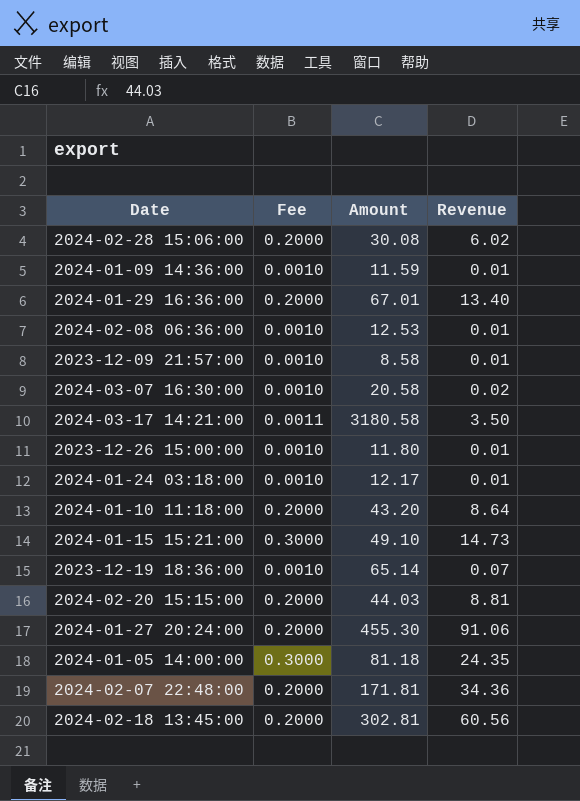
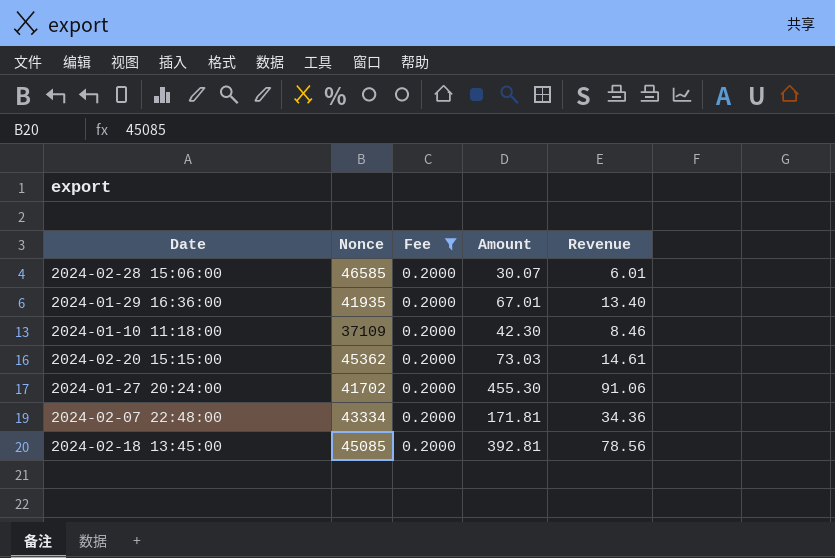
filter: none -> Fee = 0.2000
column Nonce | position: none -> 2
2024-02-28 15:06:00 | Amount: 30.08 -> 30.07
2024-02-28 15:06:00 | Revenue: 6.02 -> 6.01
2024-01-10 11:18:00 | Amount: 43.20 -> 42.30
2024-01-10 11:18:00 | Revenue: 8.64 -> 8.46
2024-02-20 15:15:00 | Amount: 44.03 -> 73.03
2024-02-20 15:15:00 | Revenue: 8.81 -> 14.61
2024-02-18 13:45:00 | Amount: 302.81 -> 392.81
2024-02-18 13:45:00 | Revenue: 60.56 -> 78.56

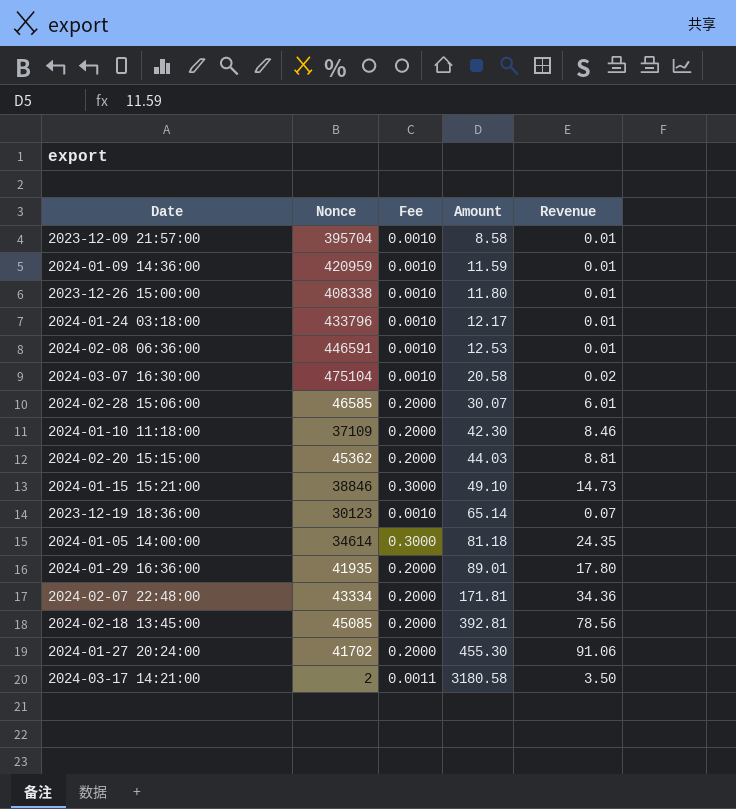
filter: Fee = 0.2000 -> none
row order: none -> Amount ascending
2024-02-20 15:15:00 | Amount: 73.03 -> 44.03
2024-02-20 15:15:00 | Revenue: 14.61 -> 8.81
2024-01-29 16:36:00 | Amount: 67.01 -> 89.01
2024-01-29 16:36:00 | Revenue: 13.40 -> 17.80

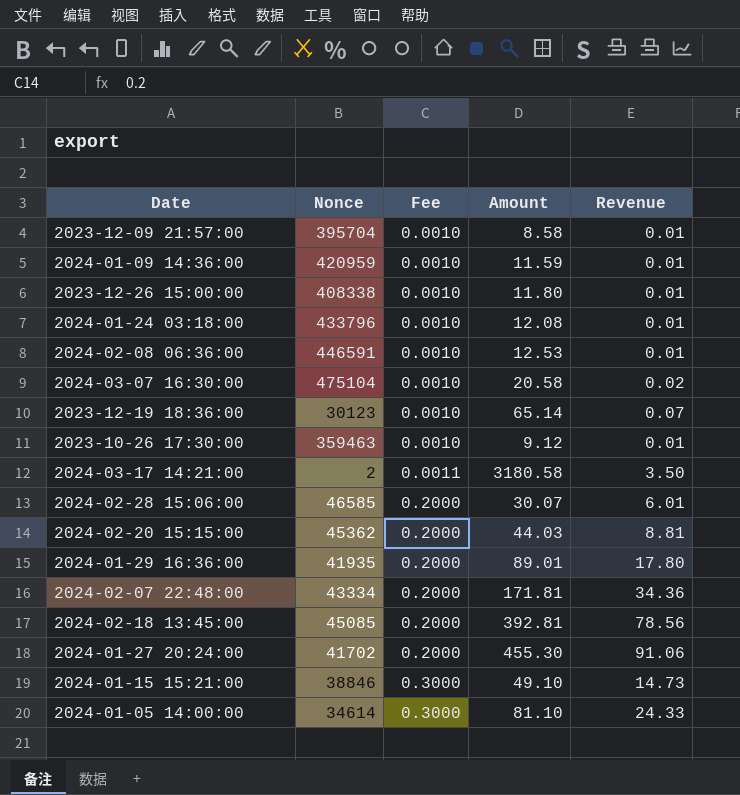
row order: Amount ascending -> Fee ascending
row 2024-01-10 11:18:00: 37109 | 0.2000 | 42.30 | 8.46 -> none
2024-01-24 03:18:00 | Amount: 12.17 -> 12.08
row 2023-10-26 17:30:00: none -> 359463 | 0.0010 | 9.12 | 0.01
2024-01-05 14:00:00 | Amount: 81.18 -> 81.10
2024-01-05 14:00:00 | Revenue: 24.35 -> 24.33

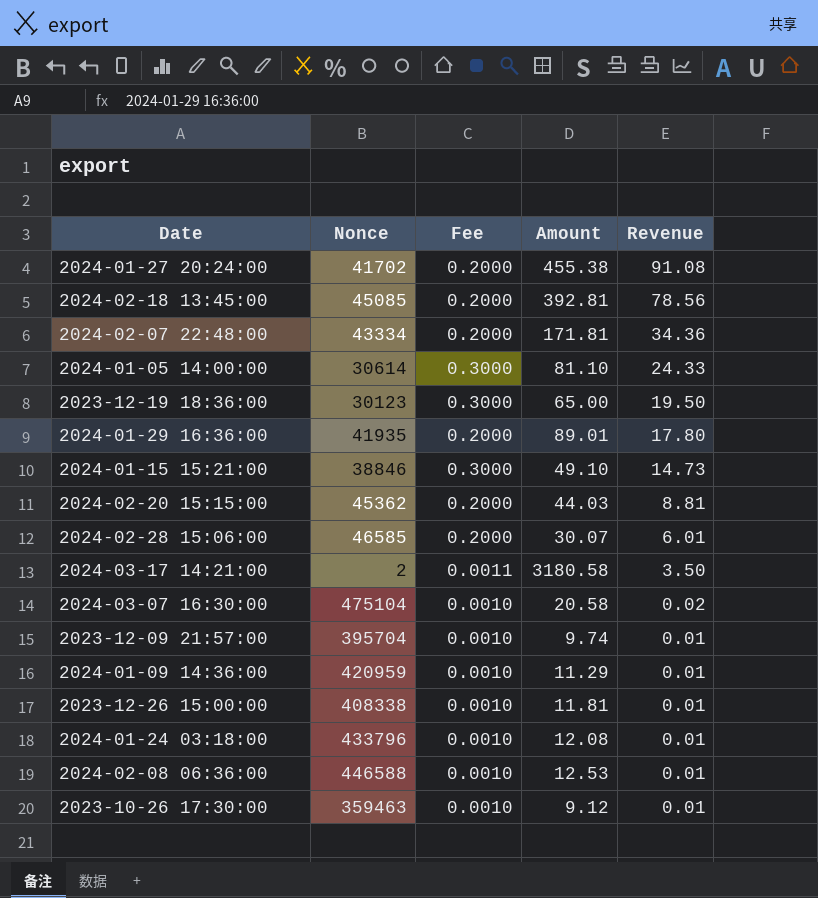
row order: Fee ascending -> Revenue descending
2024-01-27 20:24:00 | Amount: 455.30 -> 455.38
2024-01-27 20:24:00 | Revenue: 91.06 -> 91.08
2024-01-05 14:00:00 | Nonce: 34614 -> 30614
2023-12-19 18:36:00 | Fee: 0.0010 -> 0.3000
2023-12-19 18:36:00 | Amount: 65.14 -> 65.00
2023-12-19 18:36:00 | Revenue: 0.07 -> 19.50
2023-12-09 21:57:00 | Amount: 8.58 -> 9.74
2024-01-09 14:36:00 | Amount: 11.59 -> 11.29
2023-12-26 15:00:00 | Amount: 11.80 -> 11.81
2024-02-08 06:36:00 | Nonce: 446591 -> 446588

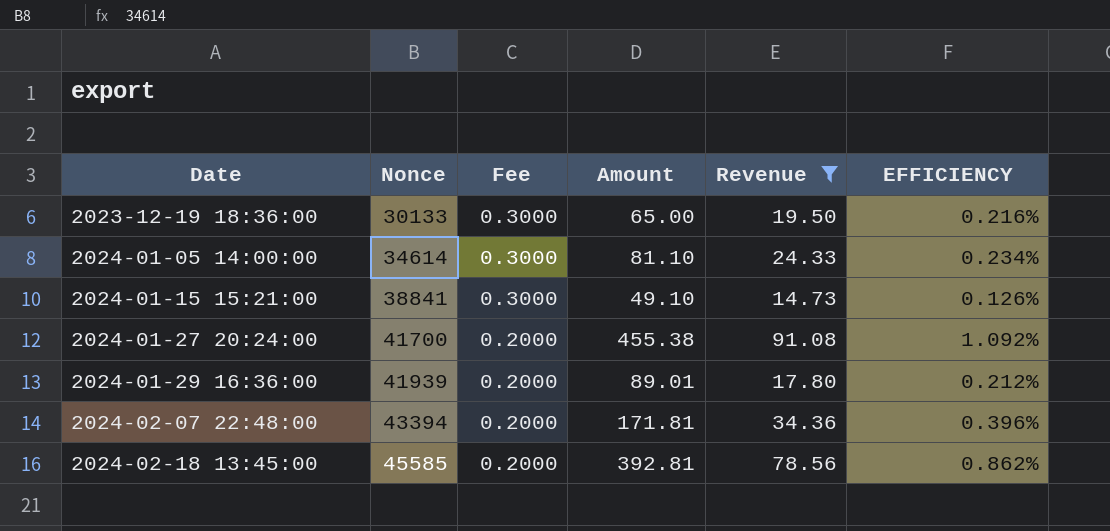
filter: none -> Revenue >= 14.73
row order: Revenue descending -> Date ascending
column EFFICIENCY | formula: none -> [Amount] / [Nonce]
2023-12-19 18:36:00 | Nonce: 30123 -> 30133
2024-01-05 14:00:00 | Nonce: 30614 -> 34614
2024-01-15 15:21:00 | Nonce: 38846 -> 38841
2024-01-27 20:24:00 | Nonce: 41702 -> 41700
2024-01-29 16:36:00 | Nonce: 41935 -> 41939
2024-02-07 22:48:00 | Nonce: 43334 -> 43394
2024-02-18 13:45:00 | Nonce: 45085 -> 45585

